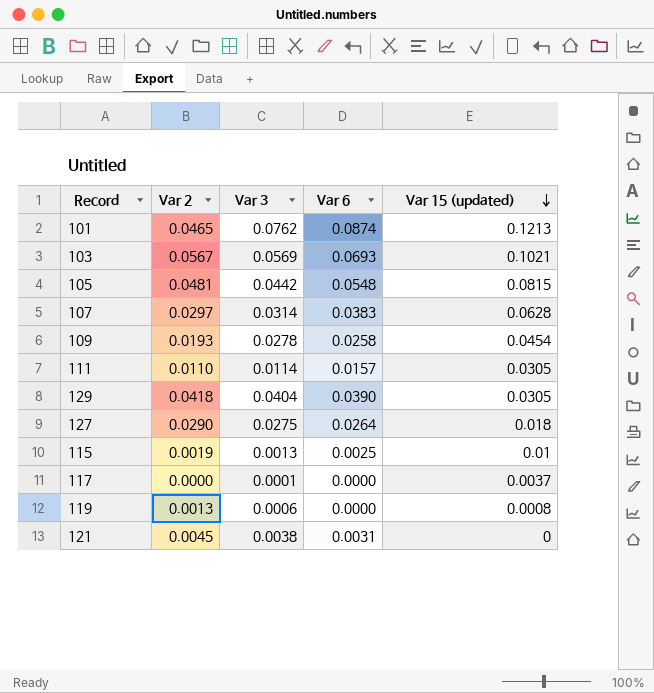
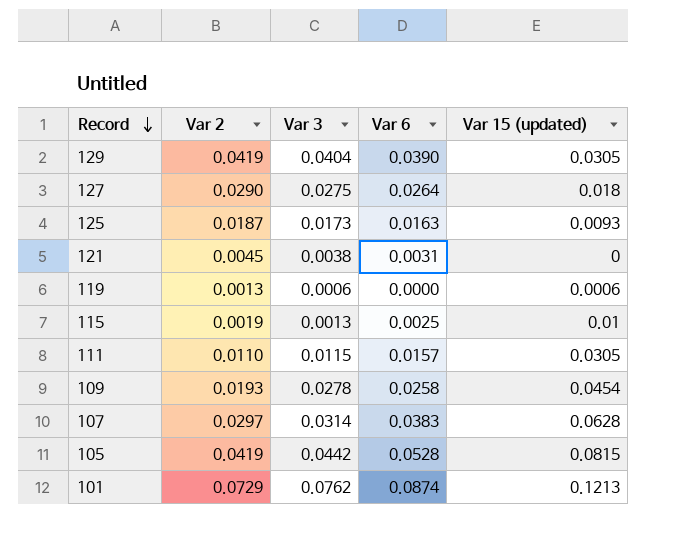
row order: Var 15 (updated) descending -> Record descending
row 103: 0.0567 | 0.0569 | 0.0693 | 0.1021 -> none
row 117: 0.0000 | 0.0001 | 0.0000 | 0.0037 -> none
129 | Var 2: 0.0418 -> 0.0419
row 125: none -> 0.0187 | 0.0173 | 0.0163 | 0.0093
119 | Var 15 (updated): 0.0008 -> 0.0006
111 | Var 3: 0.0114 -> 0.0115
105 | Var 2: 0.0481 -> 0.0419
105 | Var 6: 0.0548 -> 0.0528
101 | Var 2: 0.0465 -> 0.0729

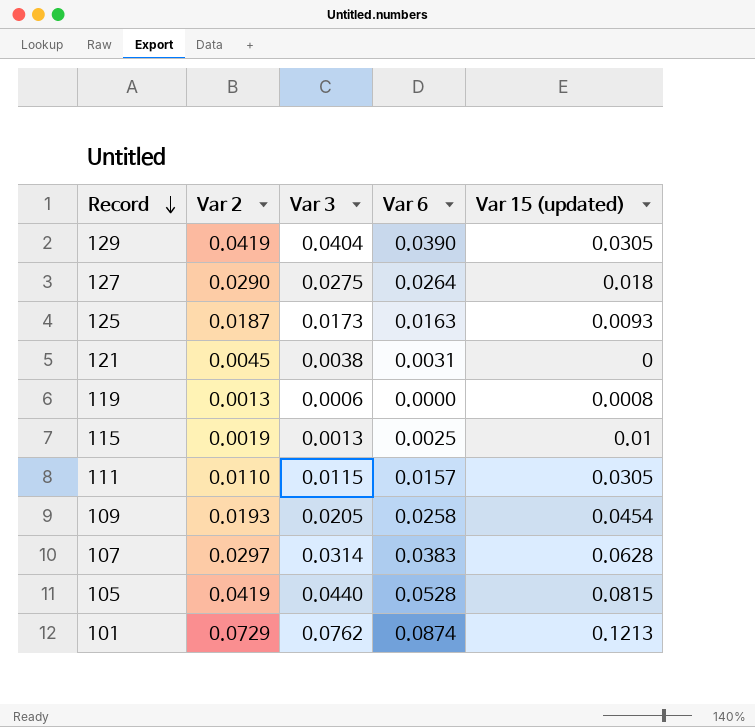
119 | Var 15 (updated): 0.0006 -> 0.0008
109 | Var 3: 0.0278 -> 0.0205
105 | Var 3: 0.0442 -> 0.0440

